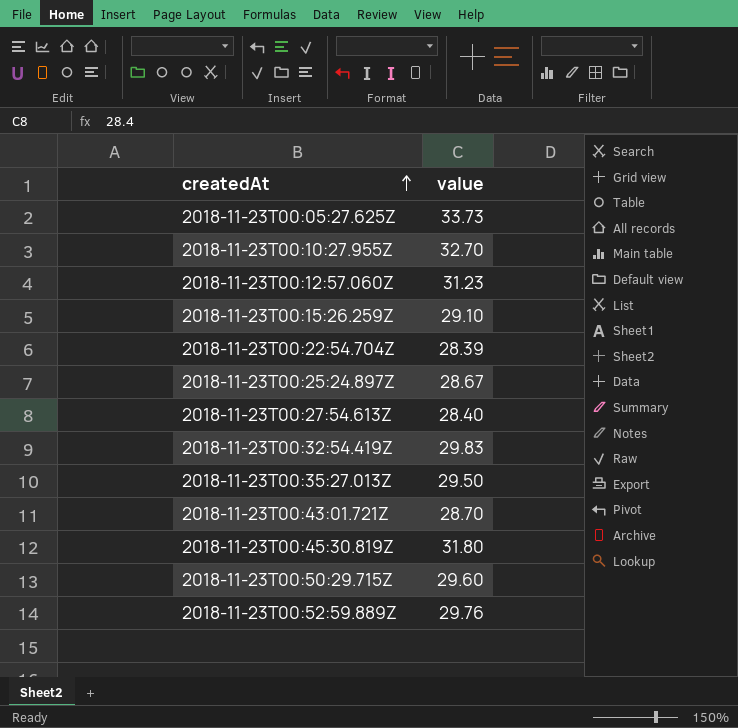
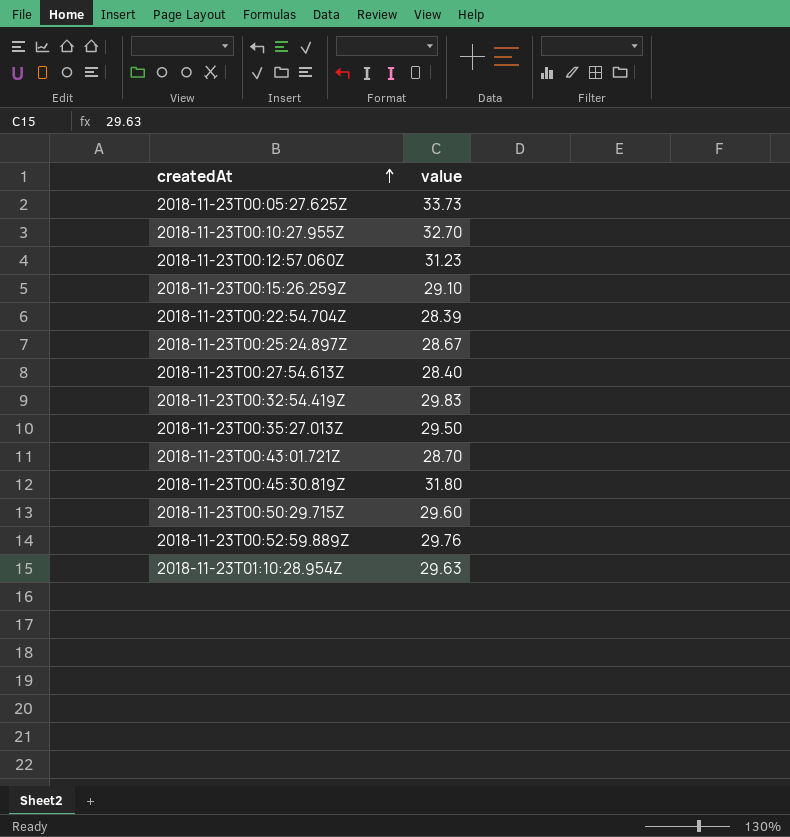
row 2018-11-23T01:10:28.954Z: none -> 29.63

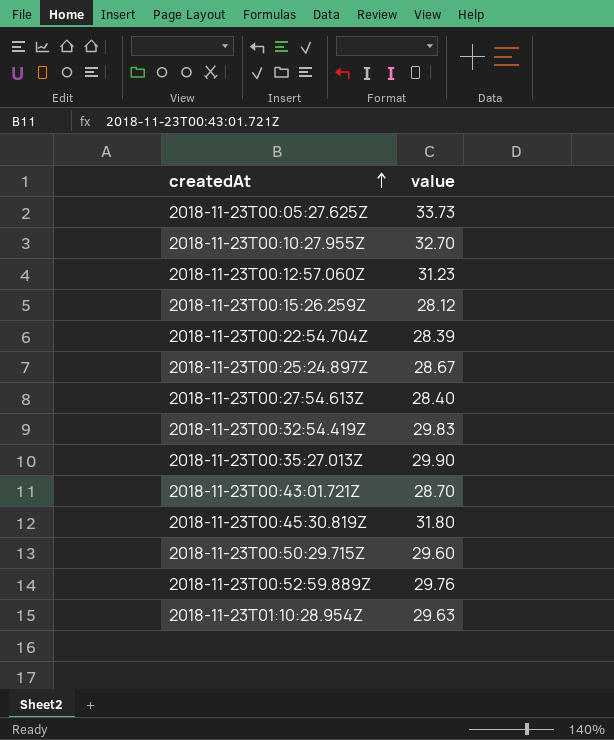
2018-11-23T00:15:26.259Z | value: 29.10 -> 28.12
2018-11-23T00:35:27.013Z | value: 29.50 -> 29.90

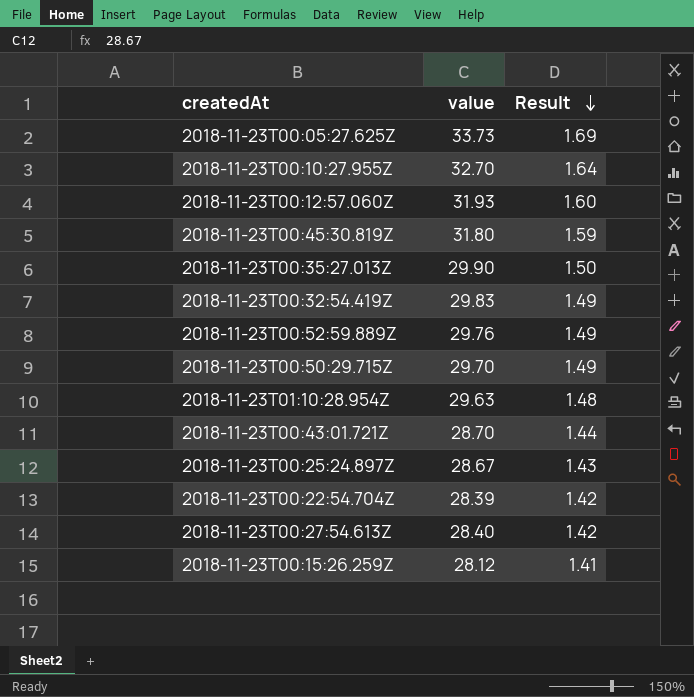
row order: createdAt ascending -> Result descending
column Result | formula: none -> [value] * 0.05
2018-11-23T00:12:57.060Z | value: 31.23 -> 31.93
2018-11-23T00:50:29.715Z | value: 29.60 -> 29.70

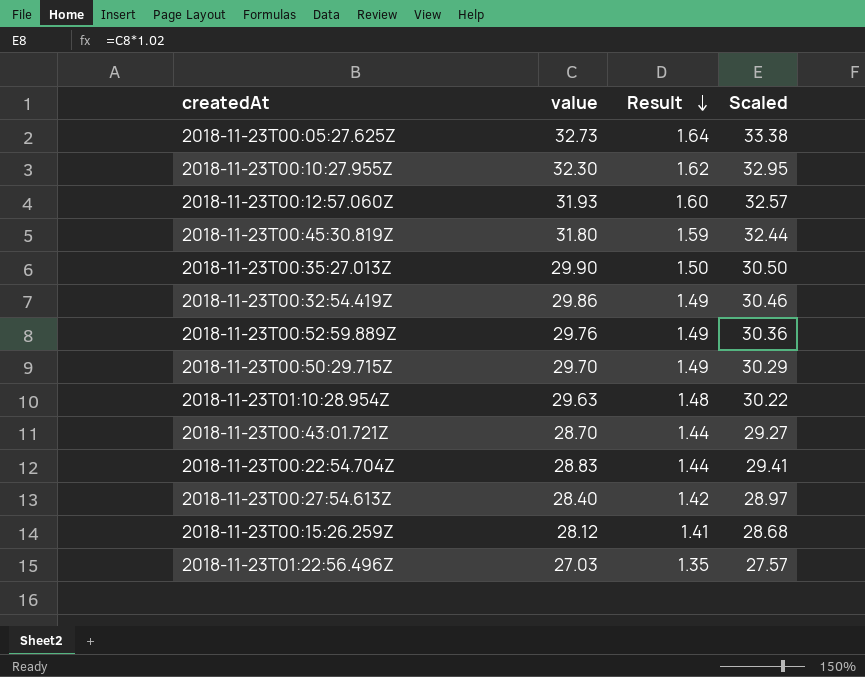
column Scaled | formula: none -> [value] * 1.02
row 2018-11-23T00:25:24.897Z: 28.67 | 1.43 -> none
2018-11-23T00:05:27.625Z | value: 33.73 -> 32.73
2018-11-23T00:05:27.625Z | Result: 1.69 -> 1.64
2018-11-23T00:10:27.955Z | value: 32.70 -> 32.30
2018-11-23T00:10:27.955Z | Result: 1.64 -> 1.62
2018-11-23T00:32:54.419Z | value: 29.83 -> 29.86
2018-11-23T00:22:54.704Z | value: 28.39 -> 28.83
2018-11-23T00:22:54.704Z | Result: 1.42 -> 1.44
row 2018-11-23T01:22:56.496Z: none -> 27.03 | 1.35 | 27.57

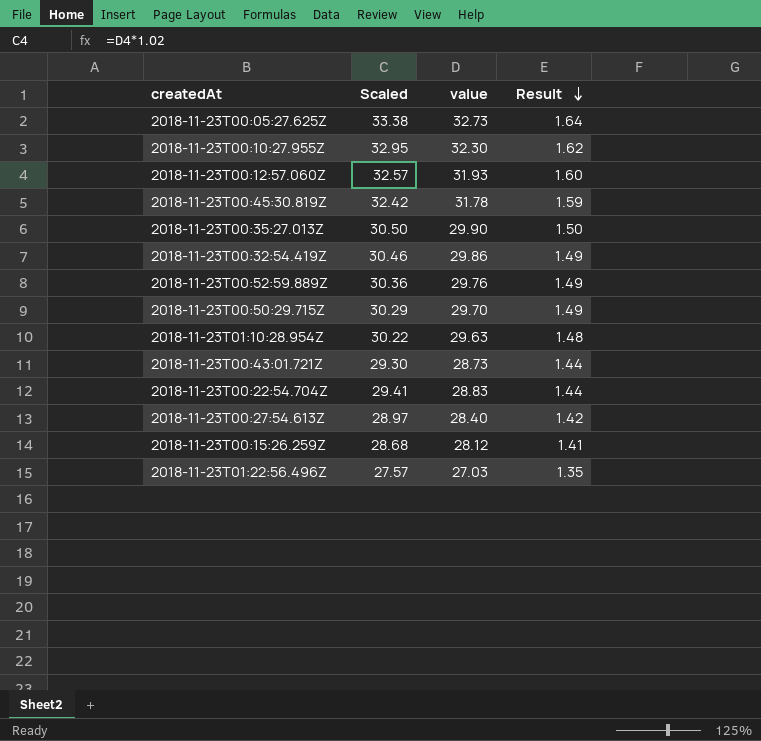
column Scaled | position: 4 -> 2
2018-11-23T00:45:30.819Z | Scaled: 32.44 -> 32.42
2018-11-23T00:45:30.819Z | value: 31.80 -> 31.78
2018-11-23T00:43:01.721Z | Scaled: 29.27 -> 29.30
2018-11-23T00:43:01.721Z | value: 28.70 -> 28.73

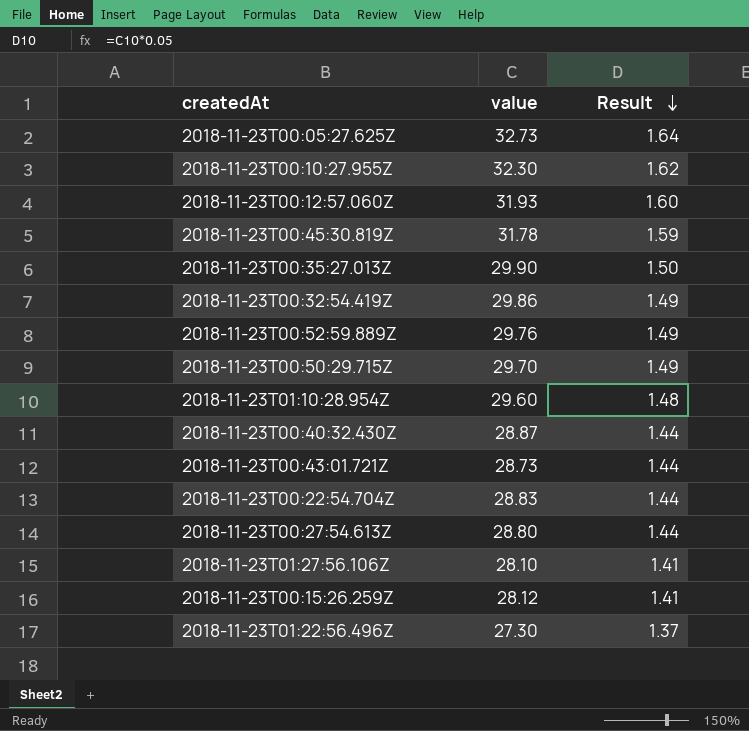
column Scaled | formula: [value] * 1.02 -> none
2018-11-23T01:10:28.954Z | value: 29.63 -> 29.60
row 2018-11-23T00:40:32.430Z: none -> 28.87 | 1.44
2018-11-23T00:27:54.613Z | value: 28.40 -> 28.80
2018-11-23T00:27:54.613Z | Result: 1.42 -> 1.44
row 2018-11-23T01:27:56.106Z: none -> 28.10 | 1.41
2018-11-23T01:22:56.496Z | value: 27.03 -> 27.30
2018-11-23T01:22:56.496Z | Result: 1.35 -> 1.37

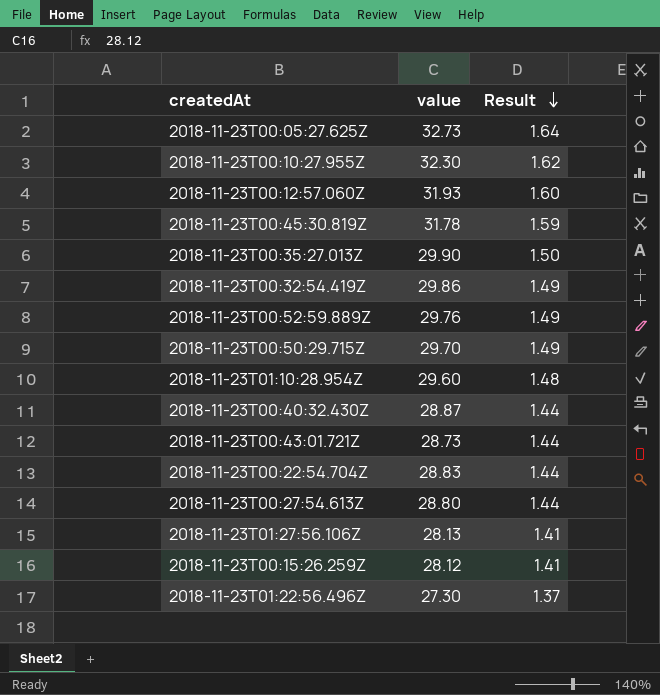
2018-11-23T01:27:56.106Z | value: 28.10 -> 28.13

